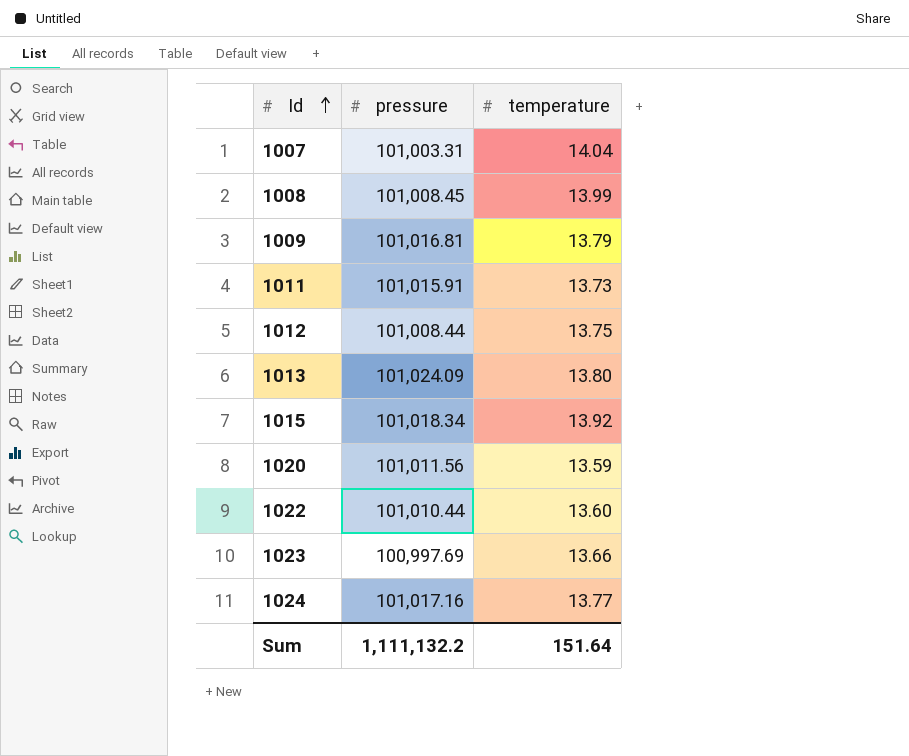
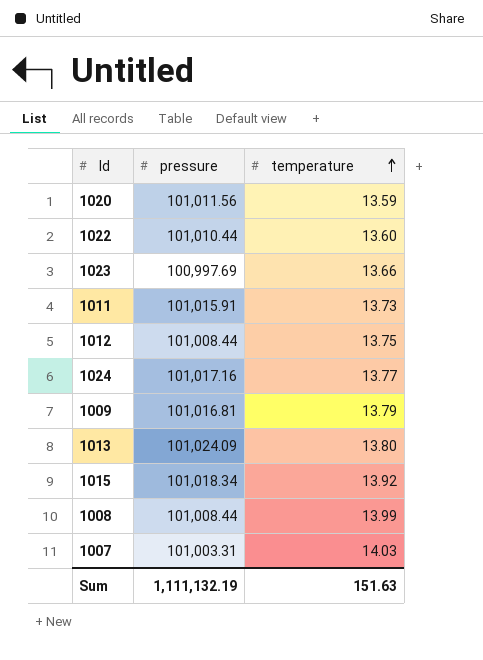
row order: Id ascending -> temperature ascending
1008 | pressure: 101,008.45 -> 101,008.44
1007 | temperature: 14.04 -> 14.03
Sum | pressure: 1,111,132.2 -> 1,111,132.19
Sum | temperature: 151.64 -> 151.63

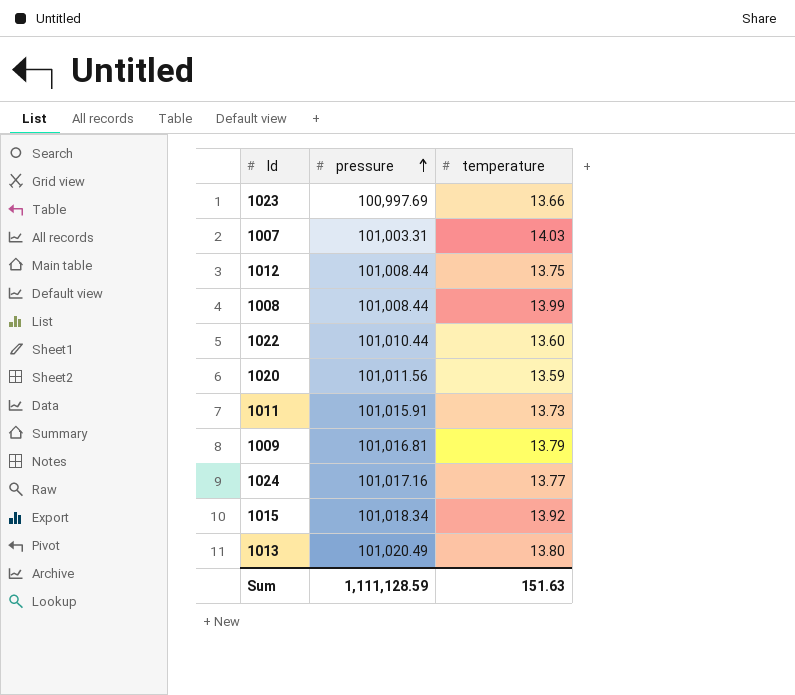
row order: temperature ascending -> pressure ascending
1013 | pressure: 101,024.09 -> 101,020.49
Sum | pressure: 1,111,132.19 -> 1,111,128.59

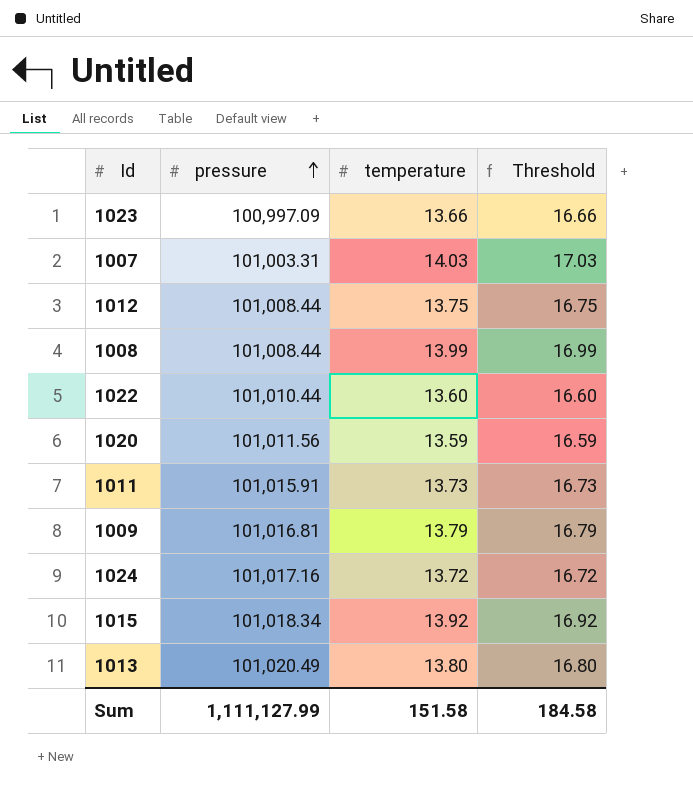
column Threshold | formula: none -> [temperature] + 3
1023 | pressure: 100,997.69 -> 100,997.09
1024 | temperature: 13.77 -> 13.72
Sum | pressure: 1,111,128.59 -> 1,111,127.99
Sum | temperature: 151.63 -> 151.58

